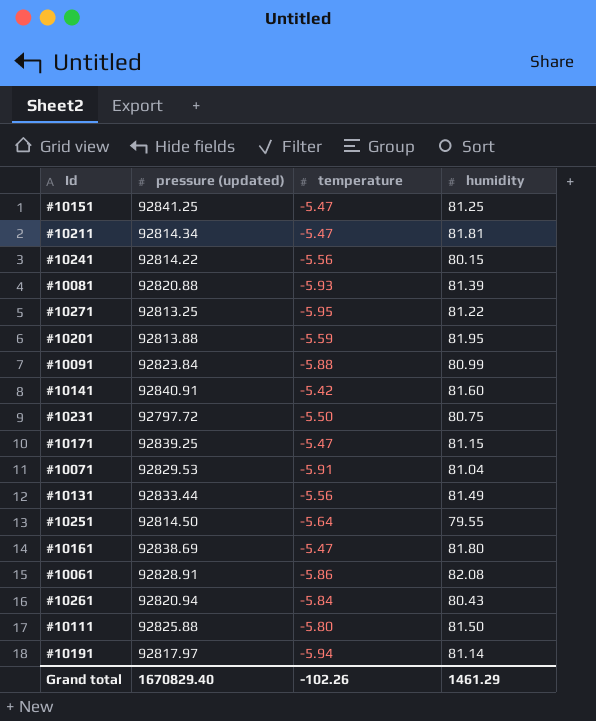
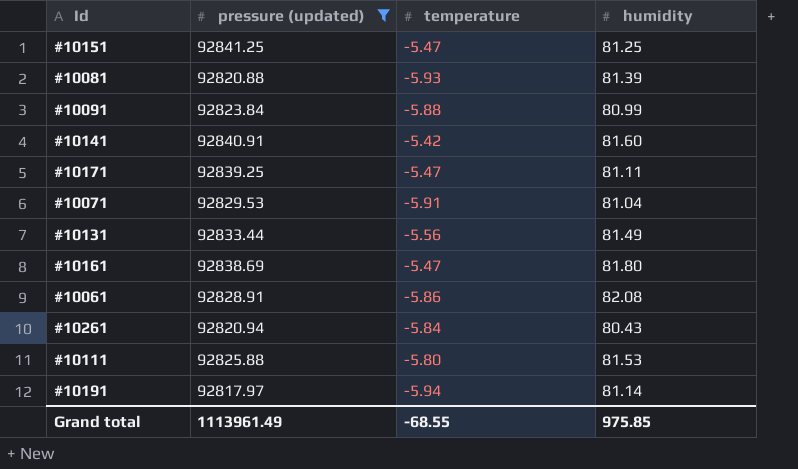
filter: none -> pressure (updated) >= 92817.97
#10171 | humidity: 81.15 -> 81.11
#10111 | humidity: 81.50 -> 81.53
Grand total | pressure (updated): 1670829.40 -> 1113961.49
Grand total | temperature: -102.26 -> -68.55
Grand total | humidity: 1461.29 -> 975.85

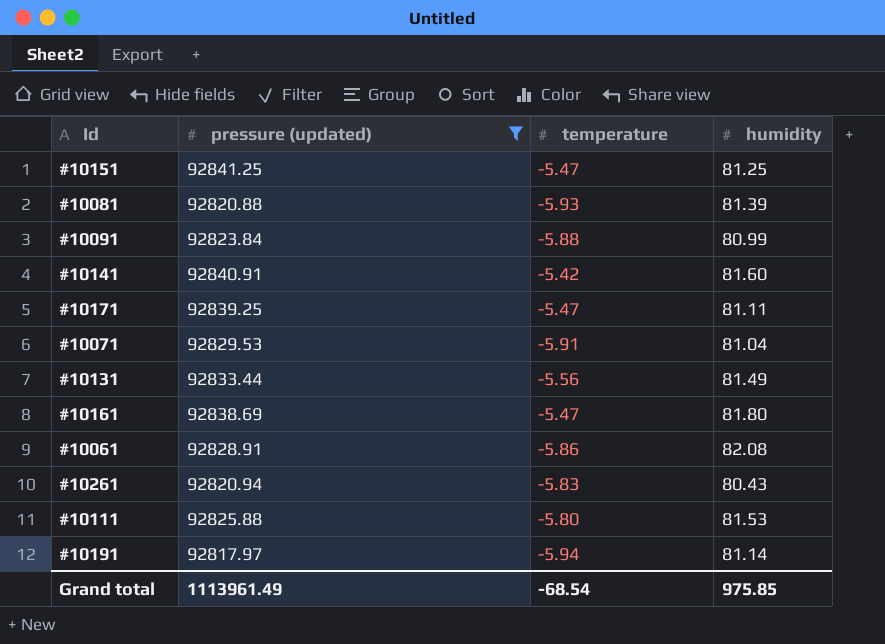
#10261 | temperature: -5.84 -> -5.83
Grand total | temperature: -68.55 -> -68.54

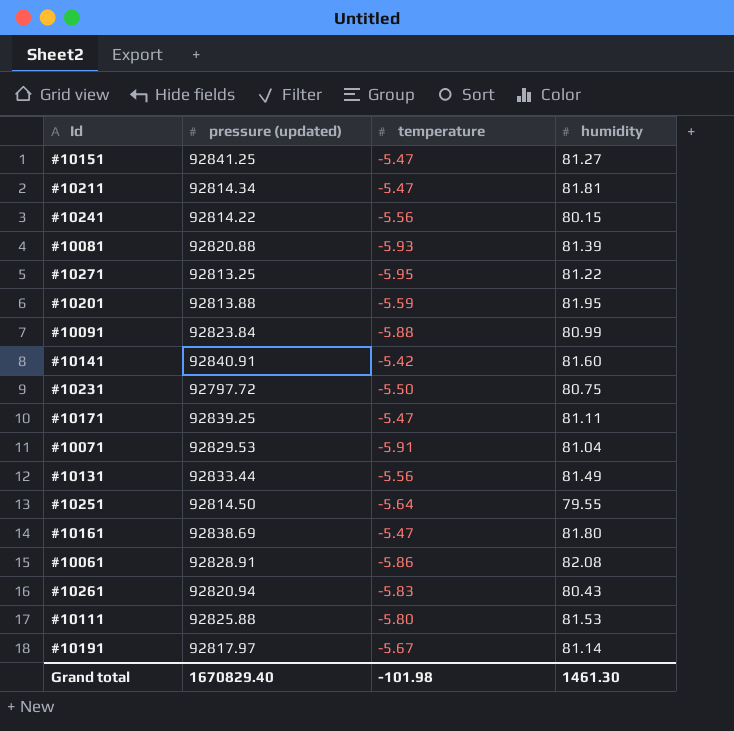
filter: pressure (updated) >= 92817.97 -> none
#10151 | humidity: 81.25 -> 81.27
#10191 | temperature: -5.94 -> -5.67
Grand total | pressure (updated): 1113961.49 -> 1670829.40
Grand total | temperature: -68.54 -> -101.98
Grand total | humidity: 975.85 -> 1461.30

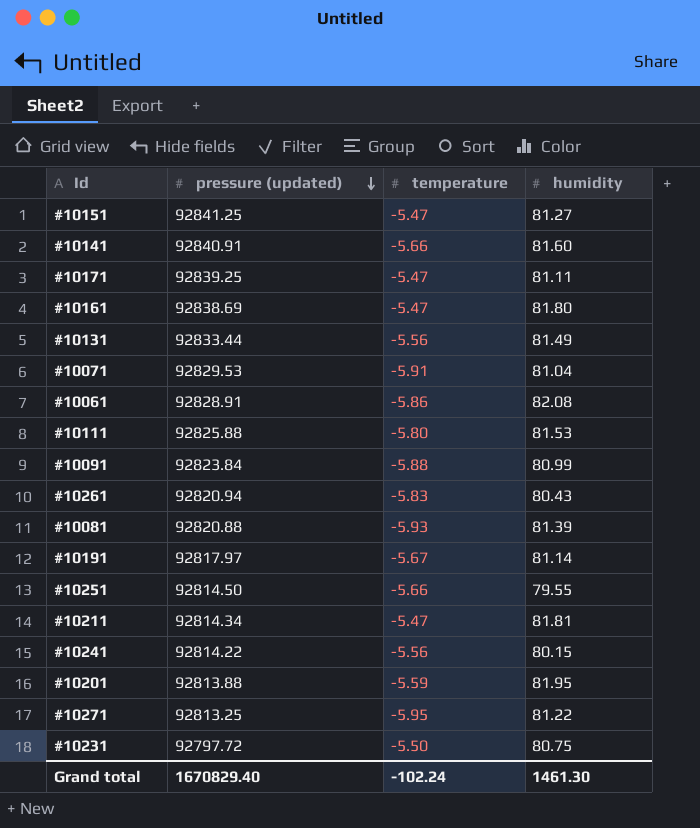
row order: none -> pressure (updated) descending
#10141 | temperature: -5.42 -> -5.66
#10251 | temperature: -5.64 -> -5.66
Grand total | temperature: -101.98 -> -102.24

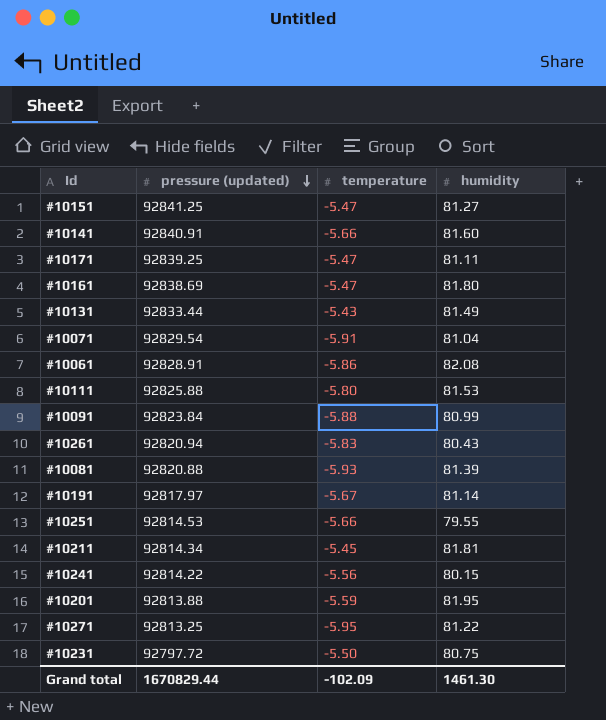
#10131 | temperature: -5.56 -> -5.43
#10071 | pressure (updated): 92829.53 -> 92829.54
#10251 | pressure (updated): 92814.50 -> 92814.53
#10211 | temperature: -5.47 -> -5.45
Grand total | pressure (updated): 1670829.40 -> 1670829.44
Grand total | temperature: -102.24 -> -102.09

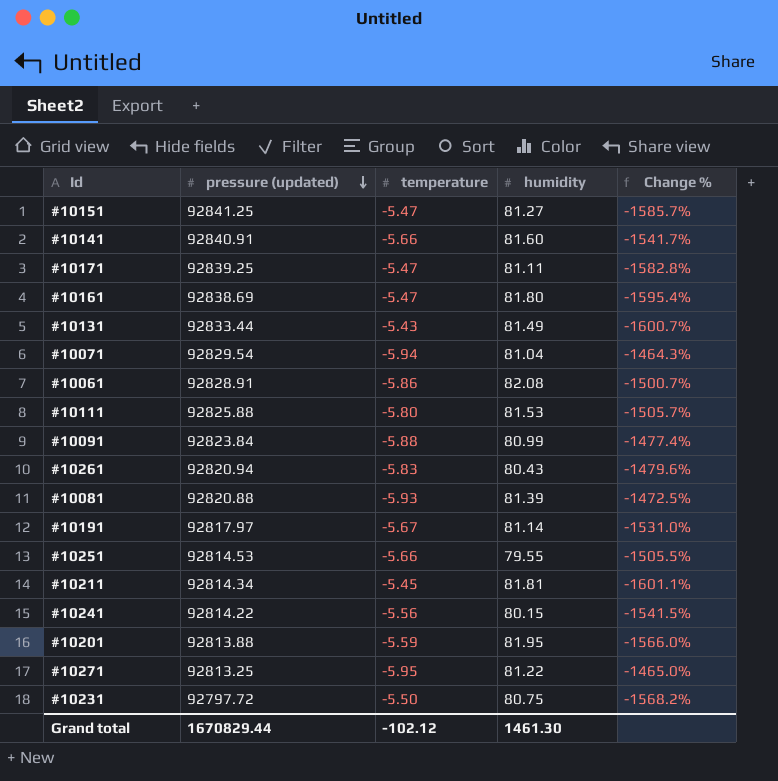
column Change % | formula: none -> ([humidity] - [temperature]) / [temperature]
#10071 | temperature: -5.91 -> -5.94
Grand total | temperature: -102.09 -> -102.12

